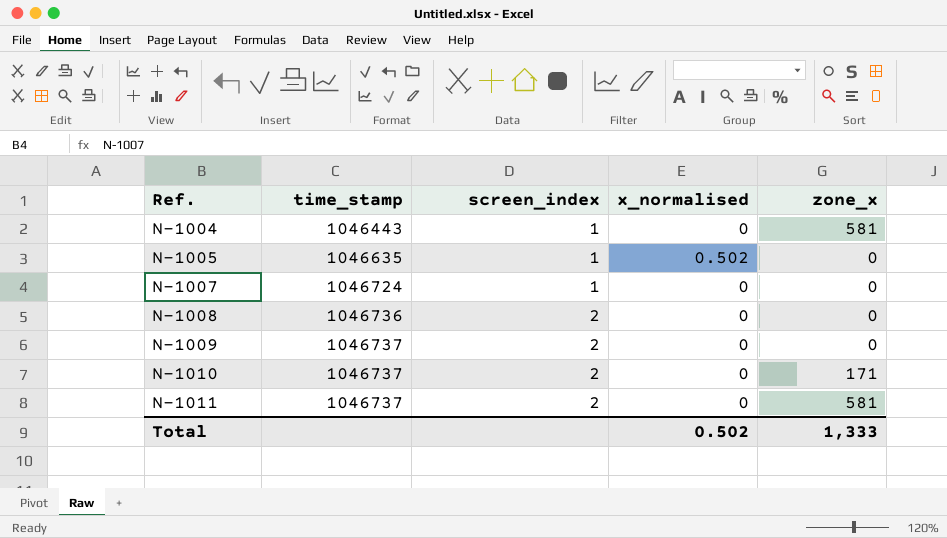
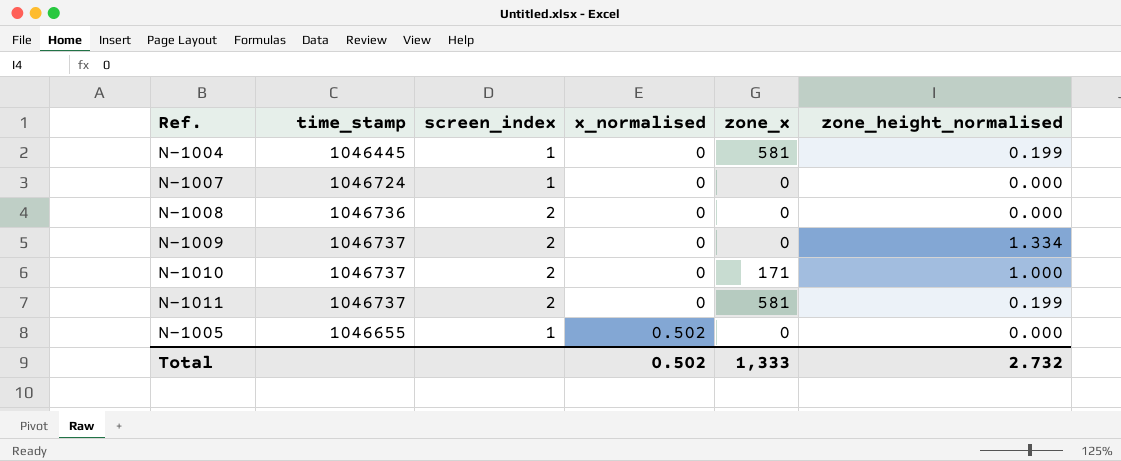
row order: Ref. ascending -> x_normalised ascending
column zone_height_normalised | position: none -> 6
N-1004 | time_stamp: 1046443 -> 1046445
N-1005 | time_stamp: 1046635 -> 1046655

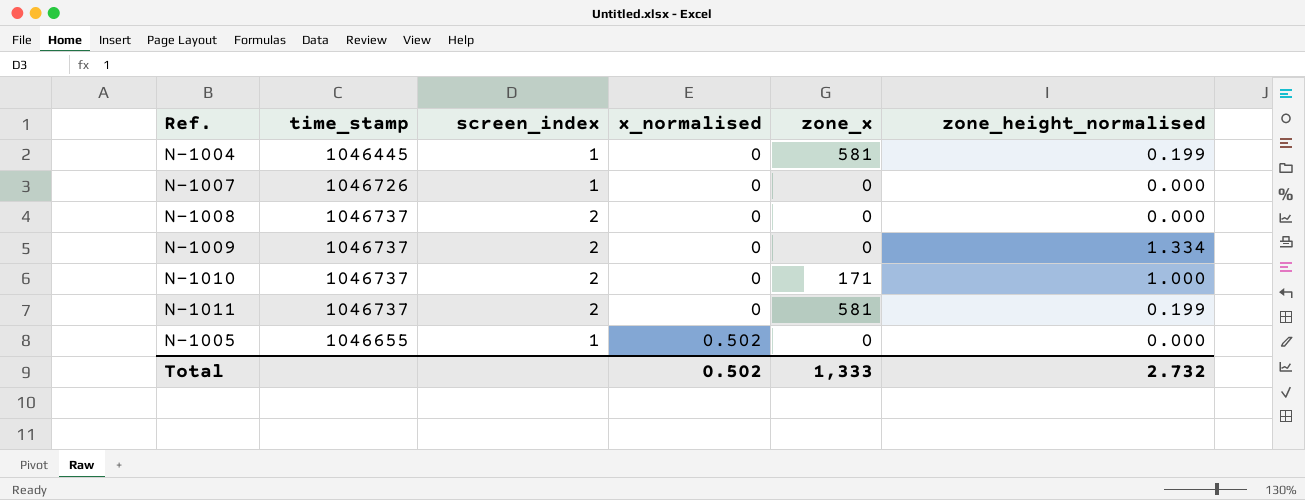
N-1007 | time_stamp: 1046724 -> 1046726
N-1008 | time_stamp: 1046736 -> 1046737

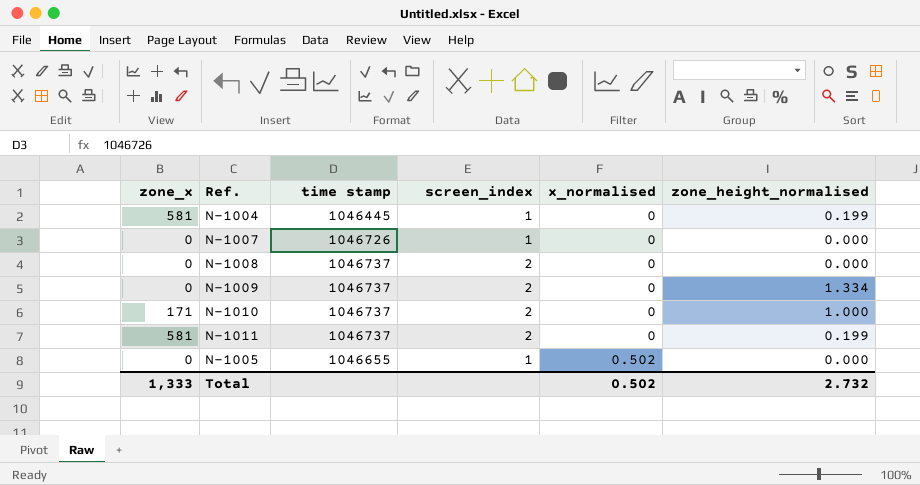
column zone_x | position: 5 -> 1
column name: time_stamp -> time stamp

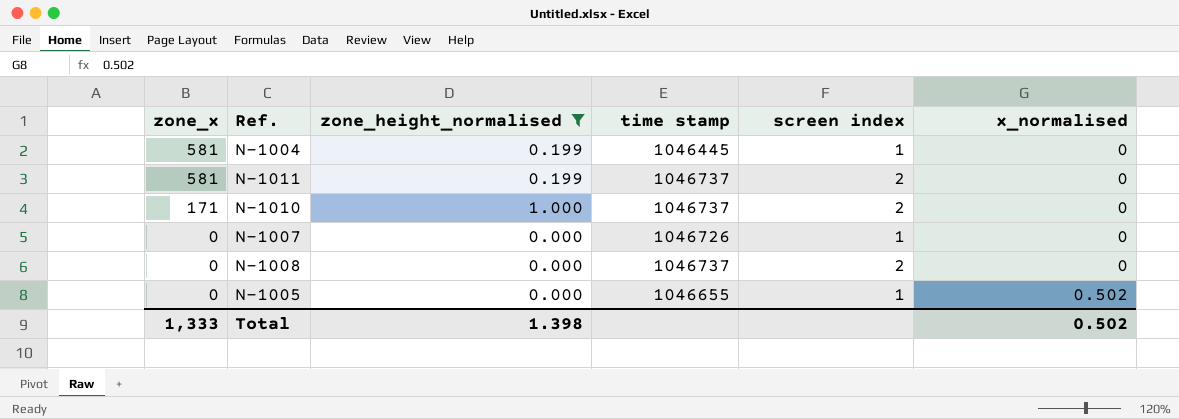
filter: none -> zone_height_normalised != 1.334
row order: x_normalised ascending -> zone_x descending
column zone_height_normalised | position: 6 -> 3
column name: screen_index -> screen index
Total | zone_height_normalised: 2.732 -> 1.398

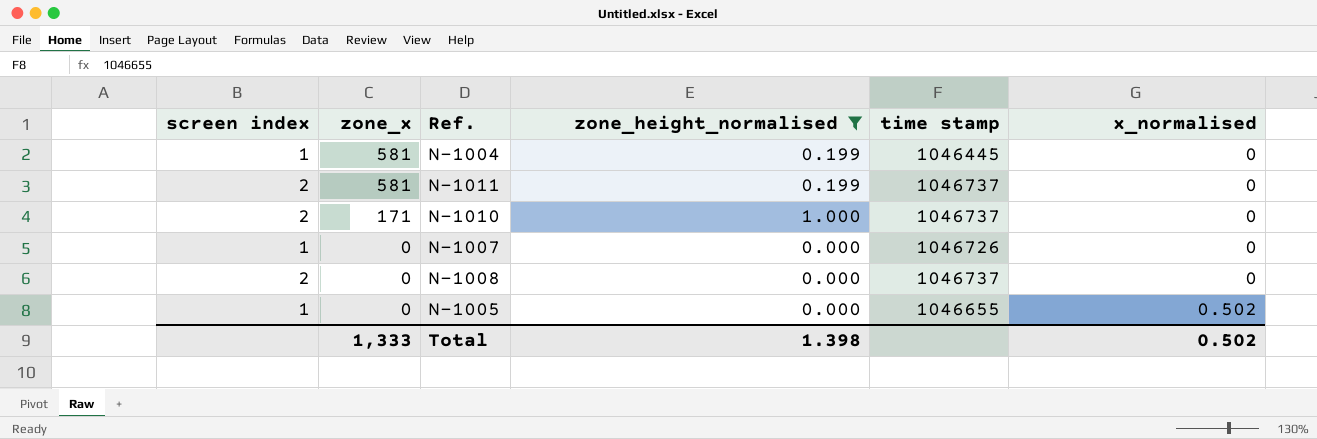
column screen index | position: 5 -> 1

